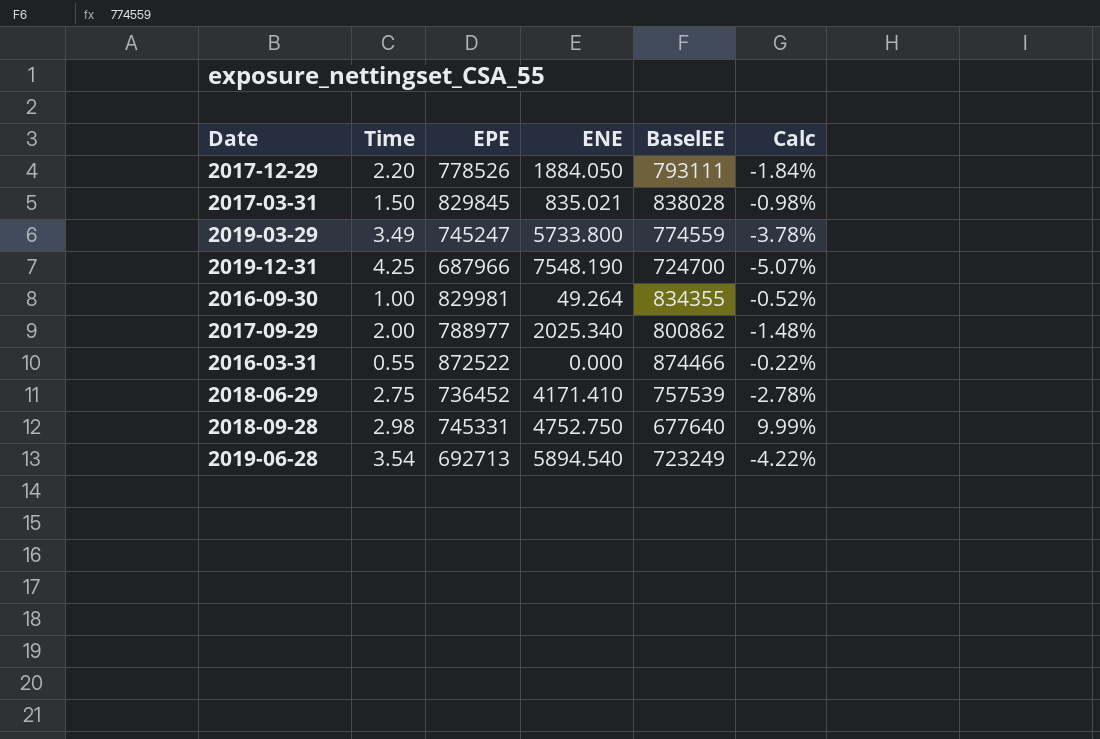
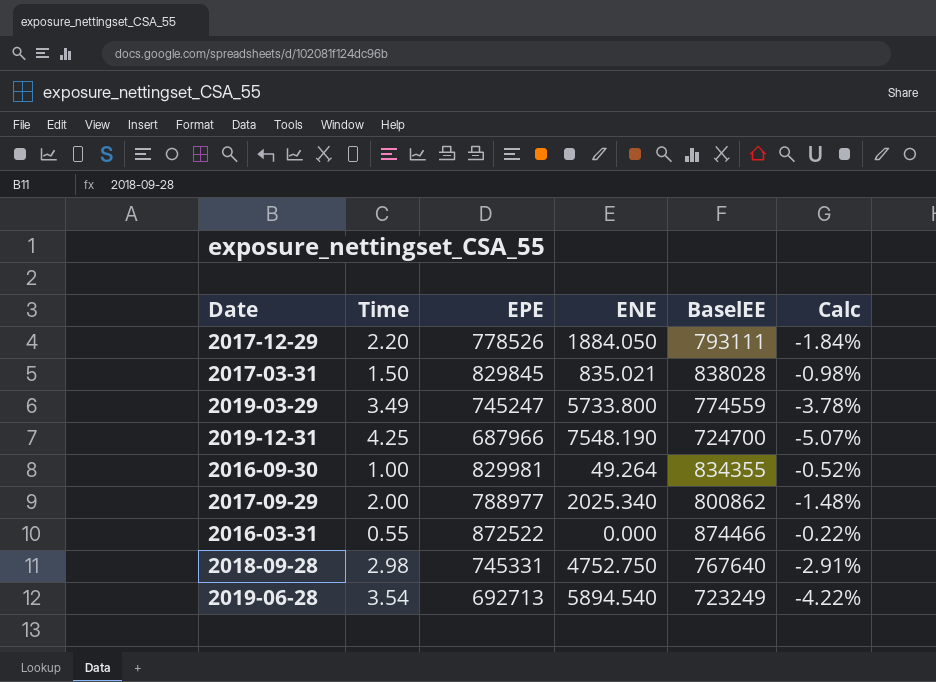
row 2018-06-29: 2.75 | 736452 | 4171.410 | 757539 | -2.78% -> none
2018-09-28 | BaselEE: 677640 -> 767640
2018-09-28 | Calc: 9.99% -> -2.91%

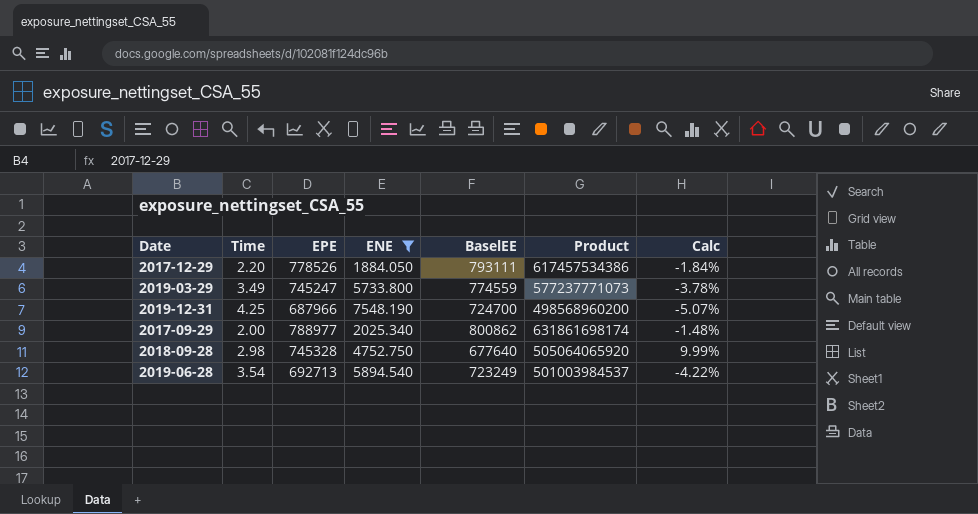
filter: none -> ENE >= 1884.050
column Product | formula: none -> [EPE] * [BaselEE]
2018-09-28 | EPE: 745331 -> 745328
2018-09-28 | BaselEE: 767640 -> 677640
2018-09-28 | Calc: -2.91% -> 9.99%

